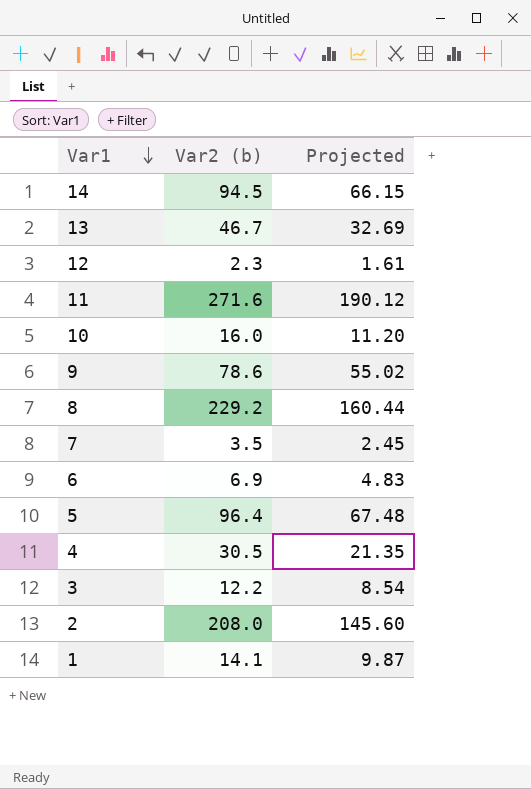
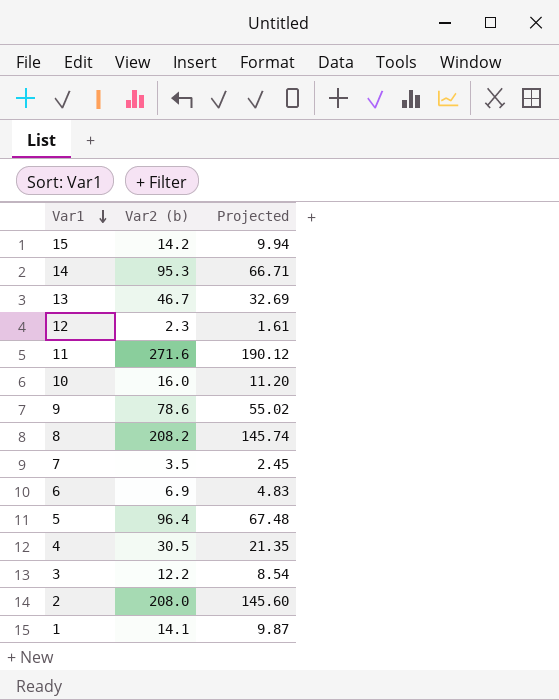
row 15: none -> 14.2 | 9.94
14 | Var2 (b): 94.5 -> 95.3
14 | Projected: 66.15 -> 66.71
8 | Var2 (b): 229.2 -> 208.2
8 | Projected: 160.44 -> 145.74

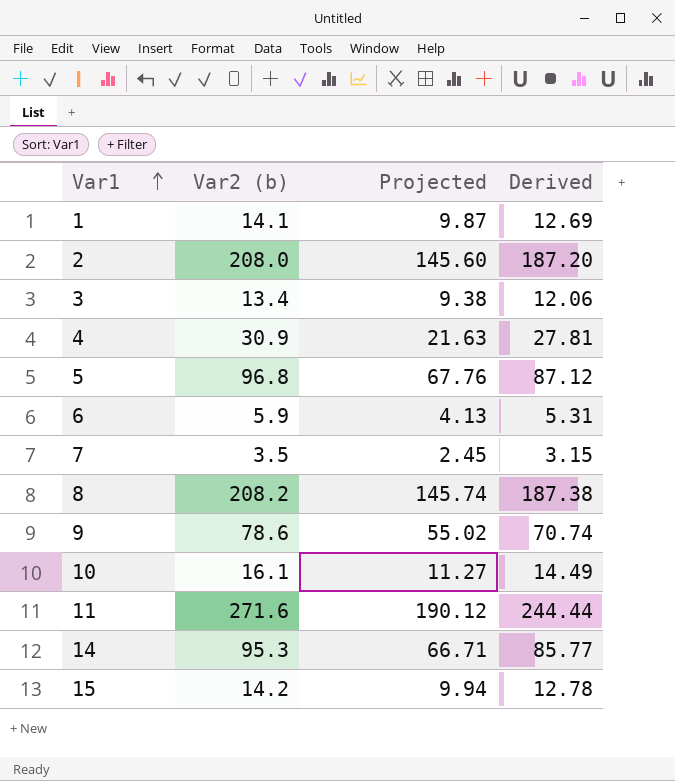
row order: Var1 descending -> Var1 ascending
column Derived | formula: none -> [Var2 (b)] * 0.9
row 13: 46.7 | 32.69 -> none
row 12: 2.3 | 1.61 -> none
3 | Var2 (b): 12.2 -> 13.4
3 | Projected: 8.54 -> 9.38
4 | Var2 (b): 30.5 -> 30.9
4 | Projected: 21.35 -> 21.63
5 | Var2 (b): 96.4 -> 96.8
5 | Projected: 67.48 -> 67.76
6 | Var2 (b): 6.9 -> 5.9
6 | Projected: 4.83 -> 4.13
10 | Var2 (b): 16.0 -> 16.1
10 | Projected: 11.20 -> 11.27

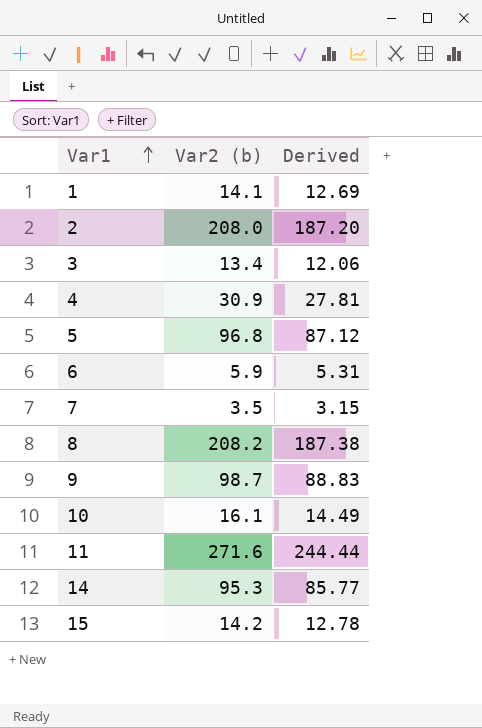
column Projected | formula: [Var2 (b)] * 0.7 -> none
9 | Var2 (b): 78.6 -> 98.7
9 | Derived: 70.74 -> 88.83

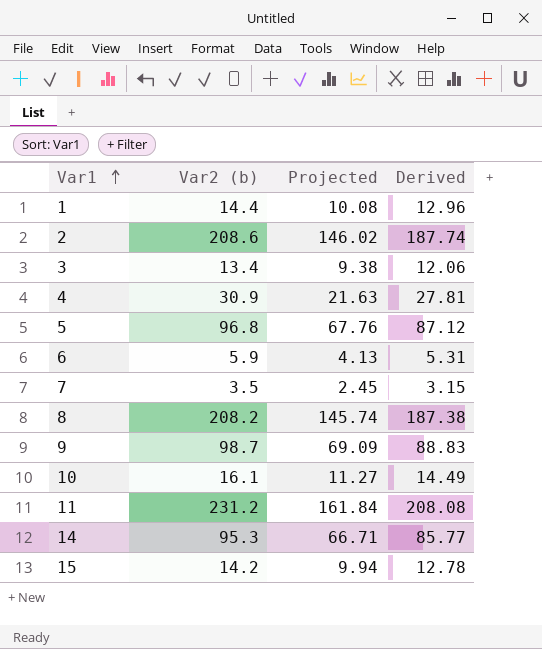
column Projected | formula: none -> [Var2 (b)] * 0.7
1 | Var2 (b): 14.1 -> 14.4
1 | Derived: 12.69 -> 12.96
2 | Var2 (b): 208.0 -> 208.6
2 | Derived: 187.20 -> 187.74
11 | Var2 (b): 271.6 -> 231.2
11 | Derived: 244.44 -> 208.08

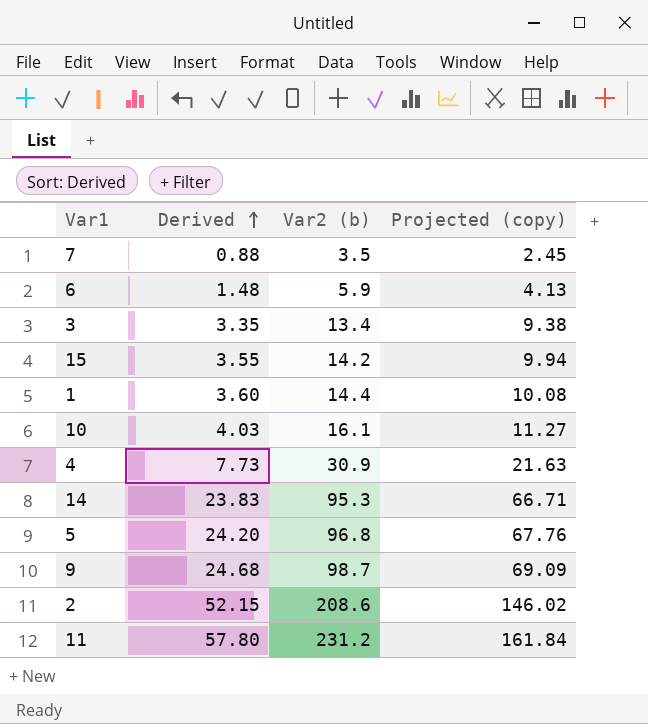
row order: Var1 ascending -> Derived ascending
column Derived | formula: [Var2 (b)] * 0.9 -> [Var2 (b)] * 0.25
column Derived | position: 4 -> 2
column name: Projected -> Projected (copy)
row 8: 208.2 | 145.74 | 187.38 -> none

